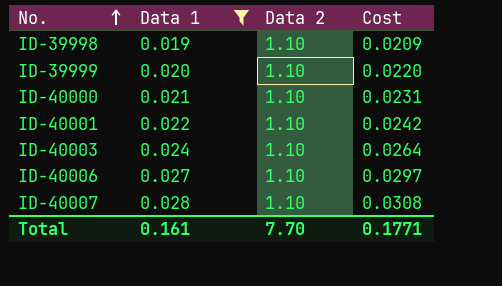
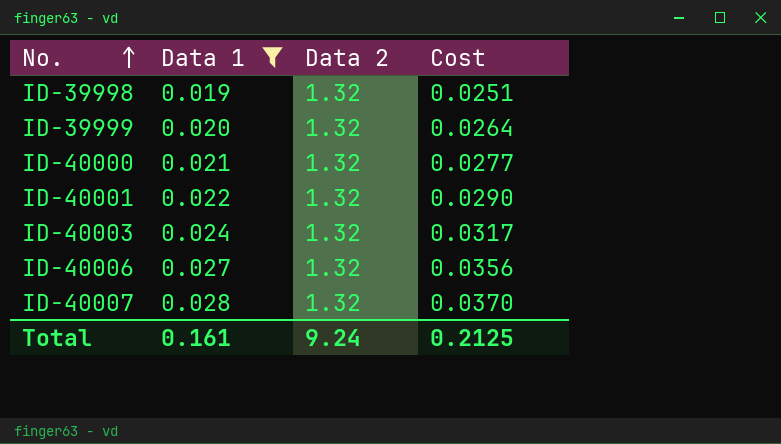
ID-39998 | Data 2: 1.10 -> 1.32
ID-39998 | Cost: 0.0209 -> 0.0251
ID-39999 | Data 2: 1.10 -> 1.32
ID-39999 | Cost: 0.0220 -> 0.0264
ID-40000 | Data 2: 1.10 -> 1.32
ID-40000 | Cost: 0.0231 -> 0.0277
ID-40001 | Data 2: 1.10 -> 1.32
ID-40001 | Cost: 0.0242 -> 0.0290
ID-40003 | Data 2: 1.10 -> 1.32
ID-40003 | Cost: 0.0264 -> 0.0317
ID-40006 | Data 2: 1.10 -> 1.32
ID-40006 | Cost: 0.0297 -> 0.0356
ID-40007 | Data 2: 1.10 -> 1.32
ID-40007 | Cost: 0.0308 -> 0.0370
Total | Data 2: 7.70 -> 9.24
Total | Cost: 0.1771 -> 0.2125

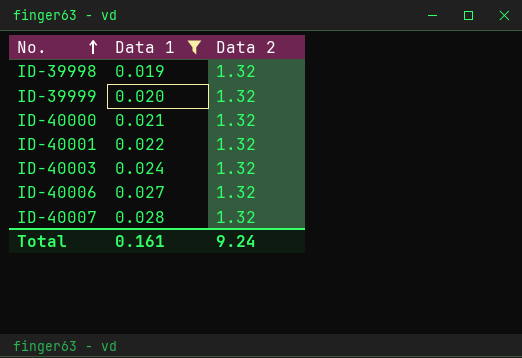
column Cost | formula: [Data 1] * [Data 2] -> none

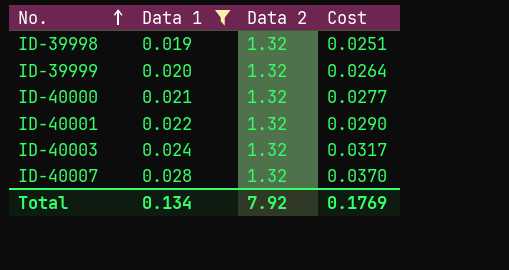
column Cost | formula: none -> [Data 1] * [Data 2]
row ID-40006: 0.027 | 1.32 -> none
Total | Data 1: 0.161 -> 0.134
Total | Data 2: 9.24 -> 7.92

